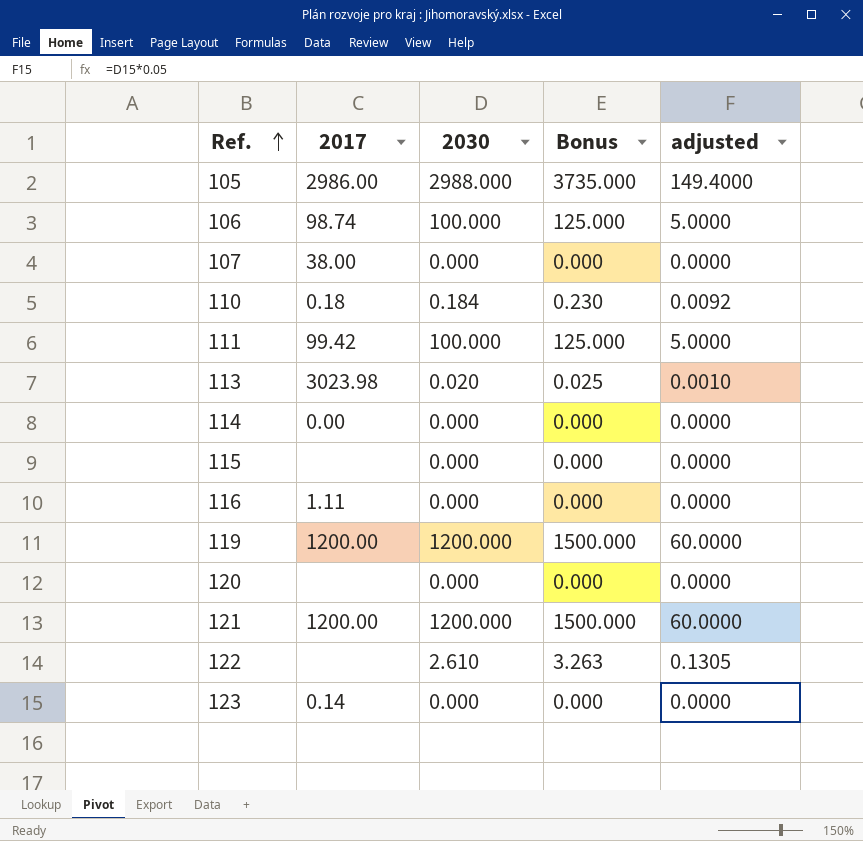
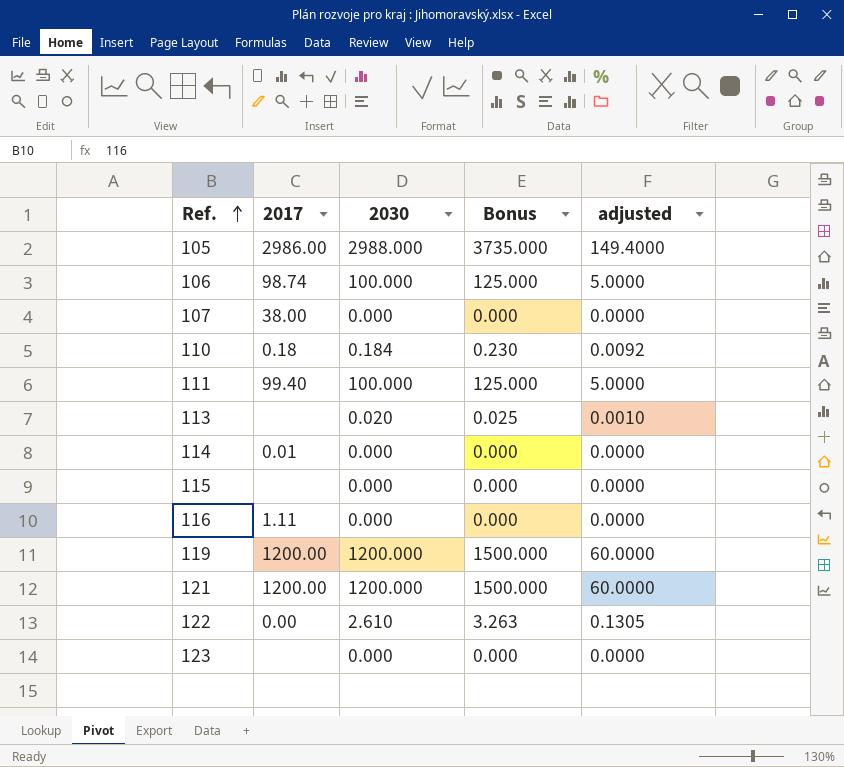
row 120: none | 0.000 | 0.000 | 0.0000 -> none
111 | 2017: 99.42 -> 99.40
113 | 2017: 3023.98 -> none
114 | 2017: 0.00 -> 0.01
122 | 2017: none -> 0.00
123 | 2017: 0.14 -> none

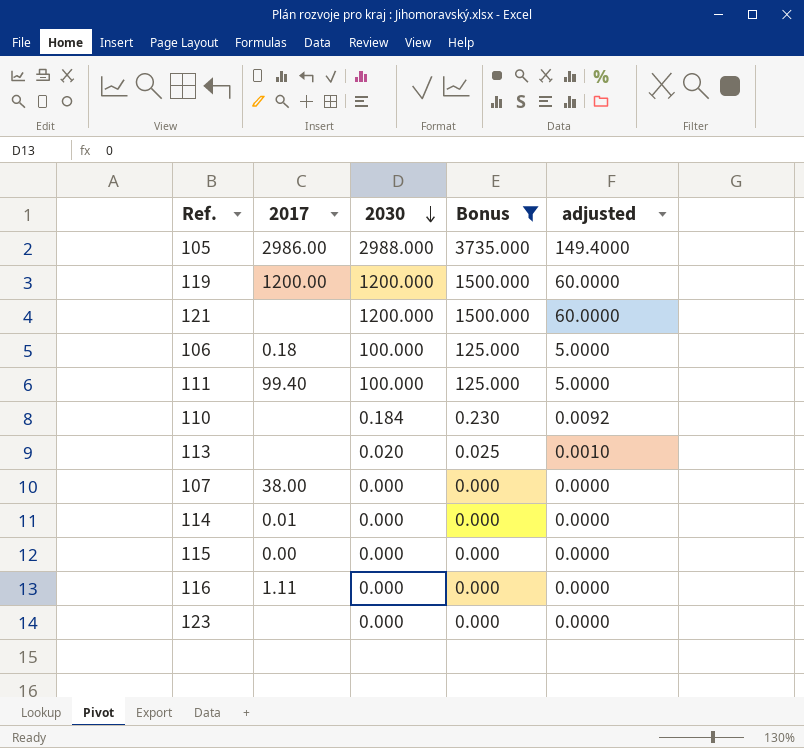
filter: none -> Bonus != 3.263
row order: Ref. ascending -> 2030 descending
121 | 2017: 1200.00 -> none
106 | 2017: 98.74 -> 0.18
110 | 2017: 0.18 -> none
115 | 2017: none -> 0.00

